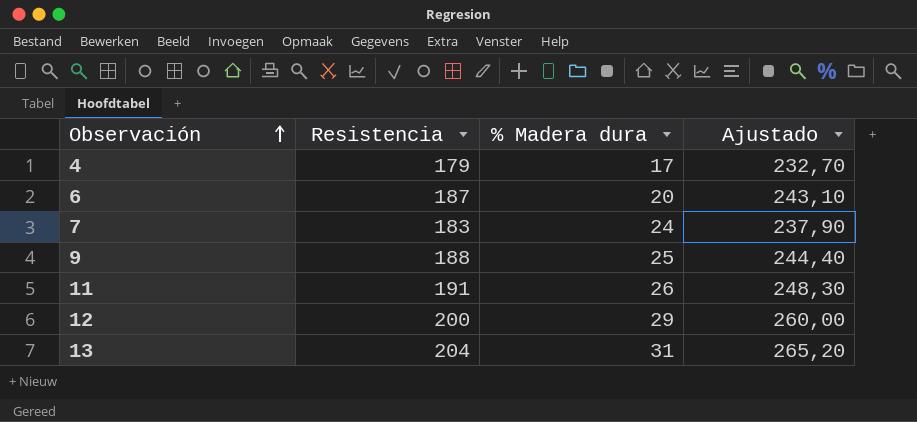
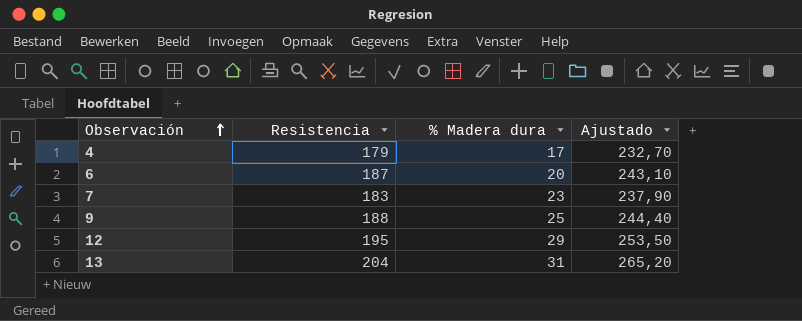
row 11: 191 | 26 | 248,30 -> none
7 | % Madera dura: 24 -> 23
12 | Resistencia: 200 -> 195
12 | Ajustado: 260,00 -> 253,50

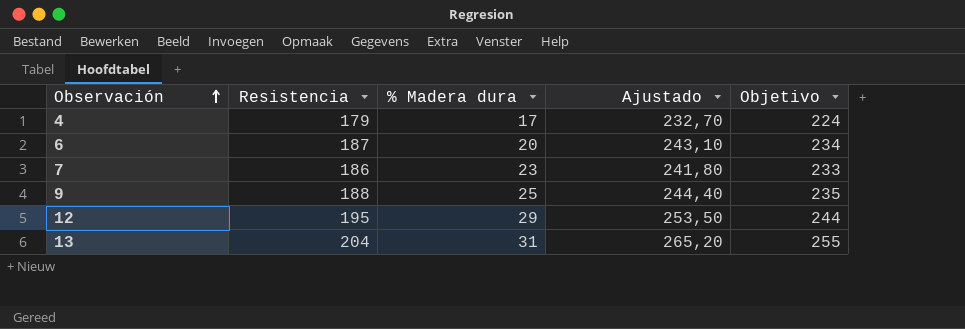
column Objetivo | formula: none -> [Resistencia] * 1,25
7 | Resistencia: 183 -> 186
7 | Ajustado: 237,90 -> 241,80

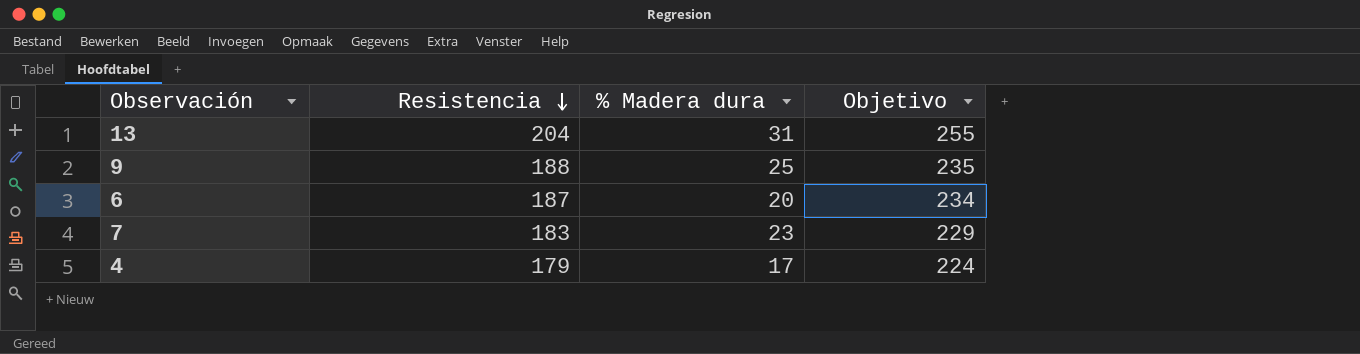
row order: Observación ascending -> Resistencia descending
column Ajustado | formula: [Resistencia] * 1,3 -> none
row 12: 195 | 29 | 253,50 | 244 -> none
7 | Resistencia: 186 -> 183
7 | Objetivo: 233 -> 229

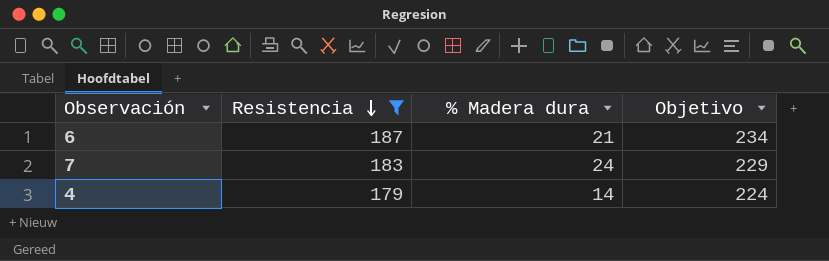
filter: none -> Resistencia <= 187
6 | % Madera dura: 20 -> 21
7 | % Madera dura: 23 -> 24
4 | % Madera dura: 17 -> 14

